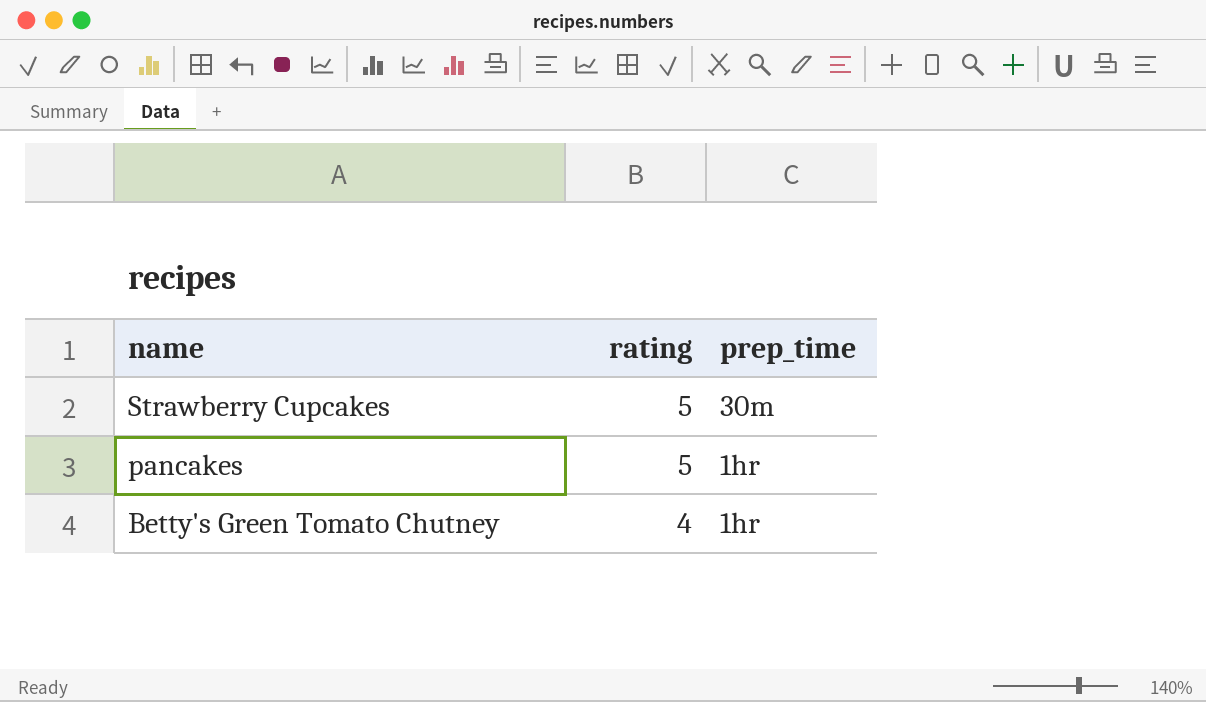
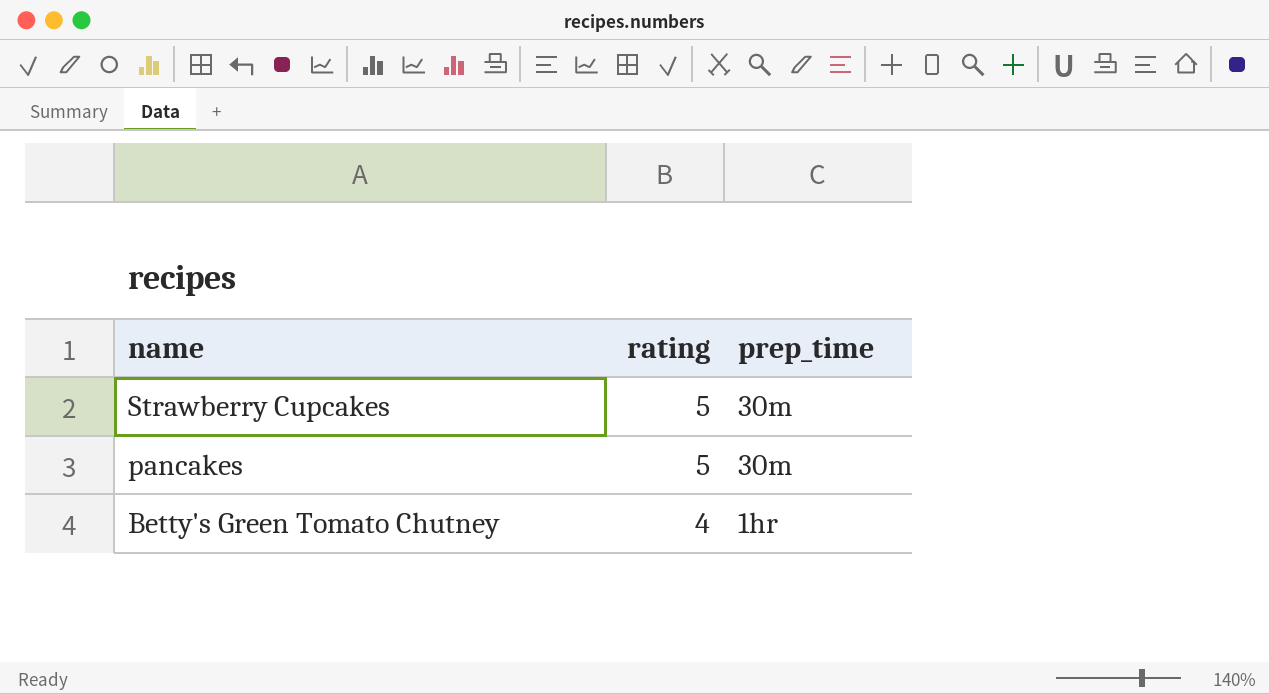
pancakes | prep_time: 1hr -> 30m

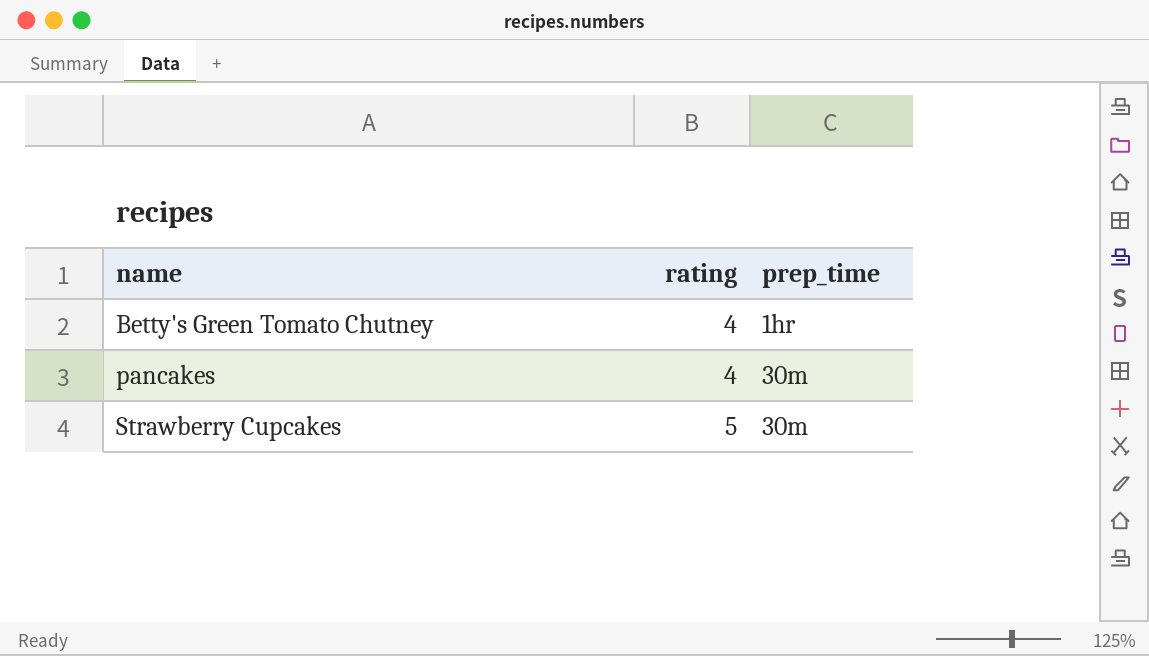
row order: name descending -> name ascending
pancakes | rating: 5 -> 4

